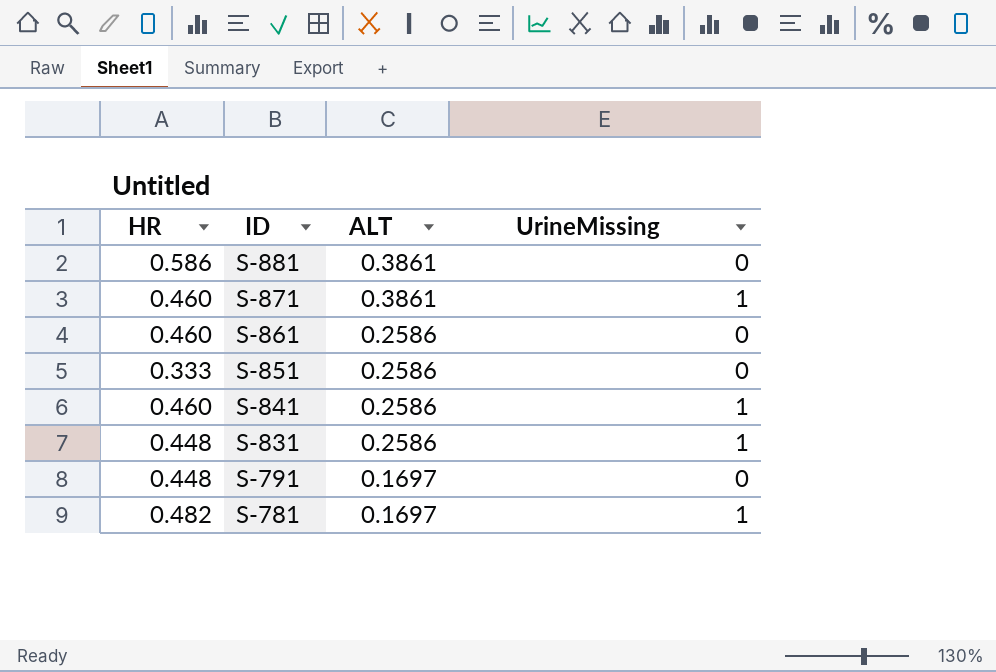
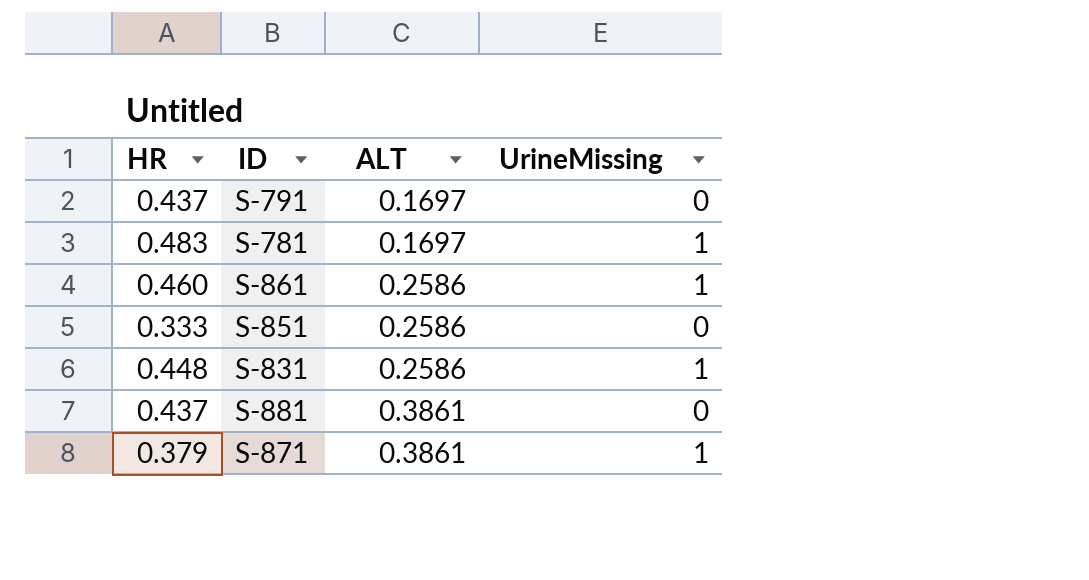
row order: ID descending -> ALT ascending
row S-841: 0.460 | 0.2586 | 1 -> none
S-791 | HR: 0.448 -> 0.437
S-781 | HR: 0.482 -> 0.483
S-861 | UrineMissing: 0 -> 1
S-881 | HR: 0.586 -> 0.437
S-871 | HR: 0.460 -> 0.379

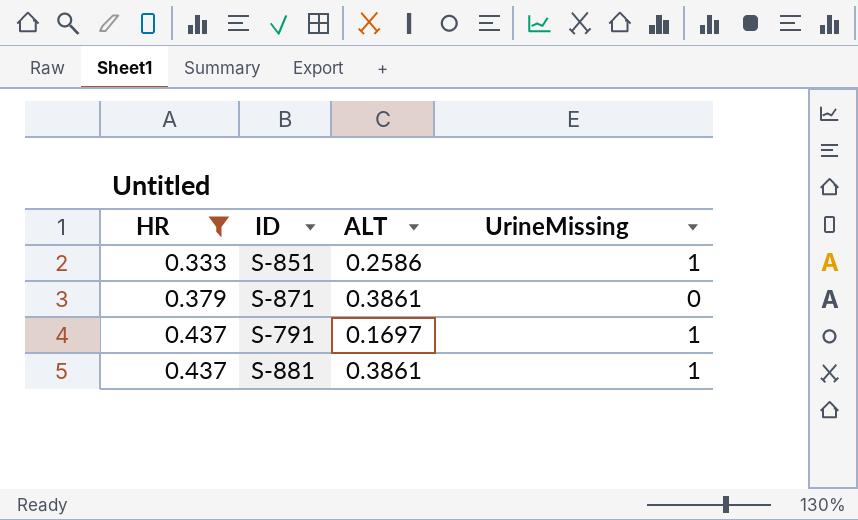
filter: none -> HR <= 0.437
row order: ALT ascending -> HR ascending
S-851 | UrineMissing: 0 -> 1
S-871 | UrineMissing: 1 -> 0
S-791 | UrineMissing: 0 -> 1
S-881 | UrineMissing: 0 -> 1

